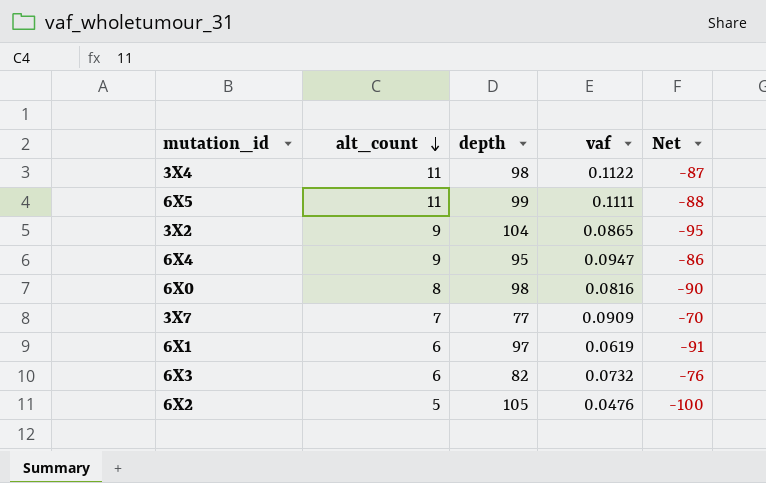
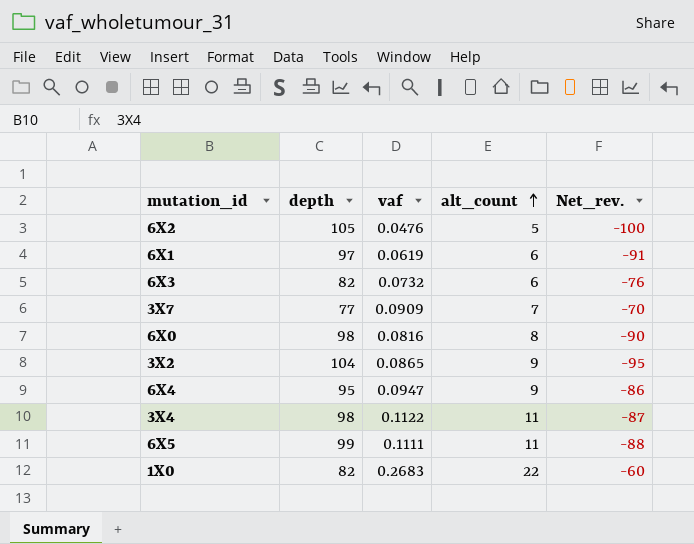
row order: alt_count descending -> alt_count ascending
column alt_count | position: 2 -> 4
column name: Net -> Net_rev.
row 1X0: none -> 82 | 0.2683 | 22 | -60

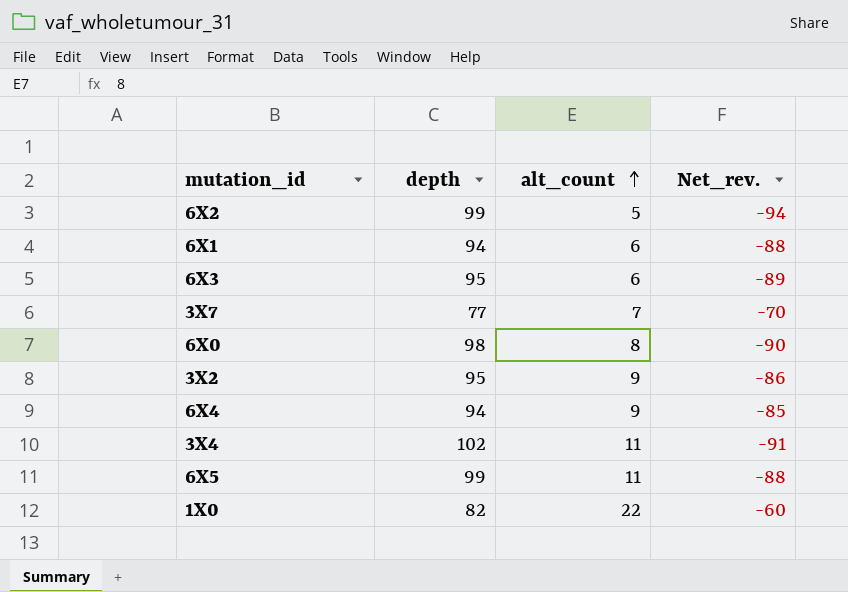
column vaf | formula: [alt_count] / [depth] -> none
6X2 | depth: 105 -> 99
6X2 | Net_rev.: -100 -> -94
6X1 | depth: 97 -> 94
6X1 | Net_rev.: -91 -> -88
6X3 | depth: 82 -> 95
6X3 | Net_rev.: -76 -> -89
3X2 | depth: 104 -> 95
3X2 | Net_rev.: -95 -> -86
6X4 | depth: 95 -> 94
6X4 | Net_rev.: -86 -> -85
3X4 | depth: 98 -> 102
3X4 | Net_rev.: -87 -> -91

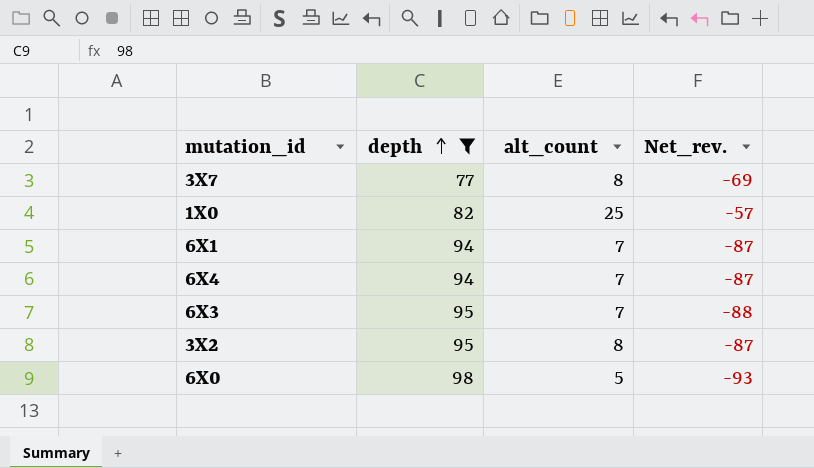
filter: none -> depth <= 98
row order: alt_count ascending -> depth ascending
3X7 | alt_count: 7 -> 8
3X7 | Net_rev.: -70 -> -69
1X0 | alt_count: 22 -> 25
1X0 | Net_rev.: -60 -> -57
6X1 | alt_count: 6 -> 7
6X1 | Net_rev.: -88 -> -87
6X4 | alt_count: 9 -> 7
6X4 | Net_rev.: -85 -> -87
6X3 | alt_count: 6 -> 7
6X3 | Net_rev.: -89 -> -88
3X2 | alt_count: 9 -> 8
3X2 | Net_rev.: -86 -> -87
6X0 | alt_count: 8 -> 5
6X0 | Net_rev.: -90 -> -93

